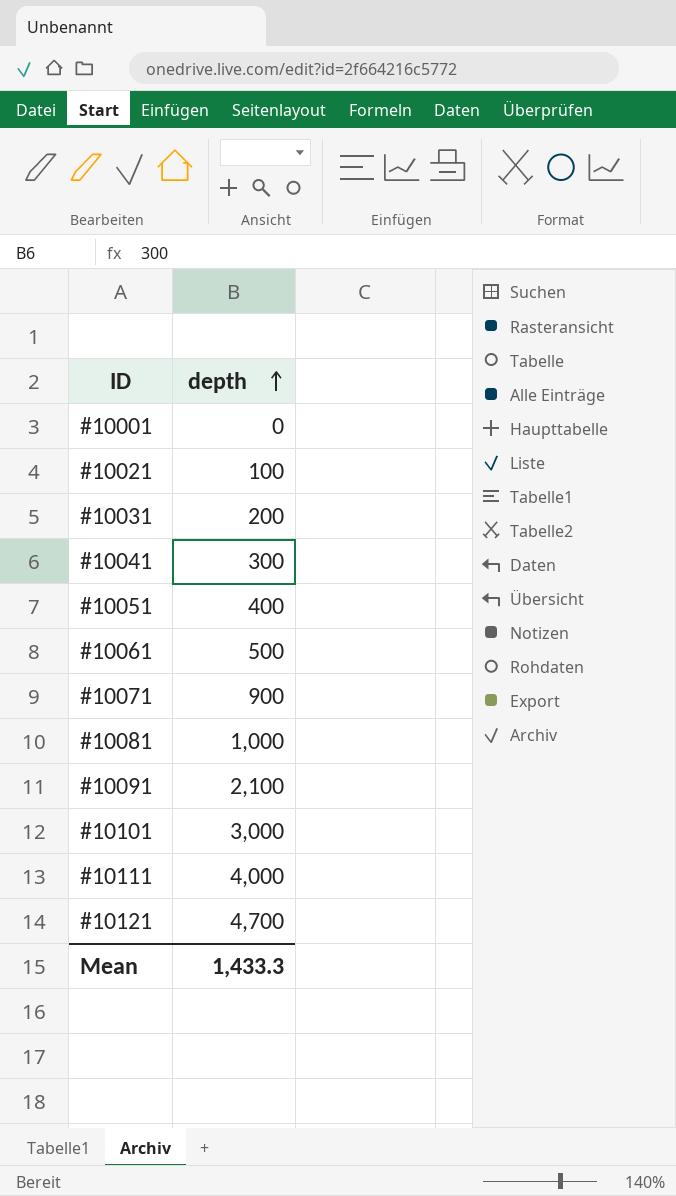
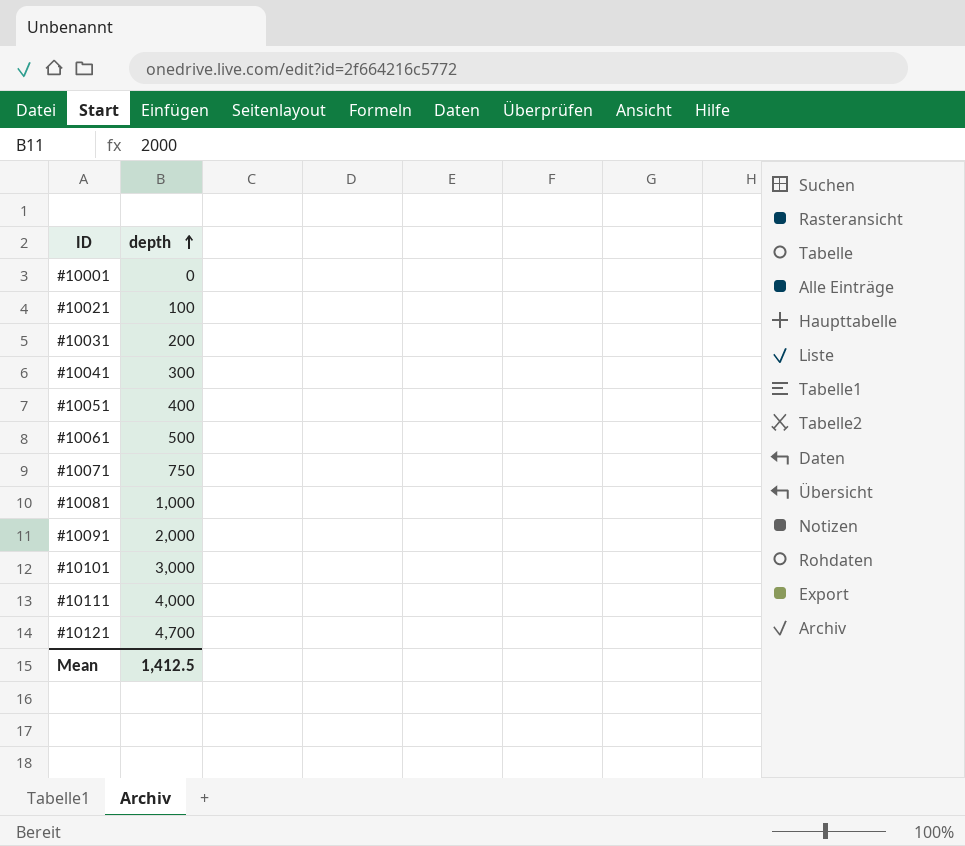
#10071 | depth: 900 -> 750
#10091 | depth: 2,100 -> 2,000
Mean | depth: 1,433.3 -> 1,412.5

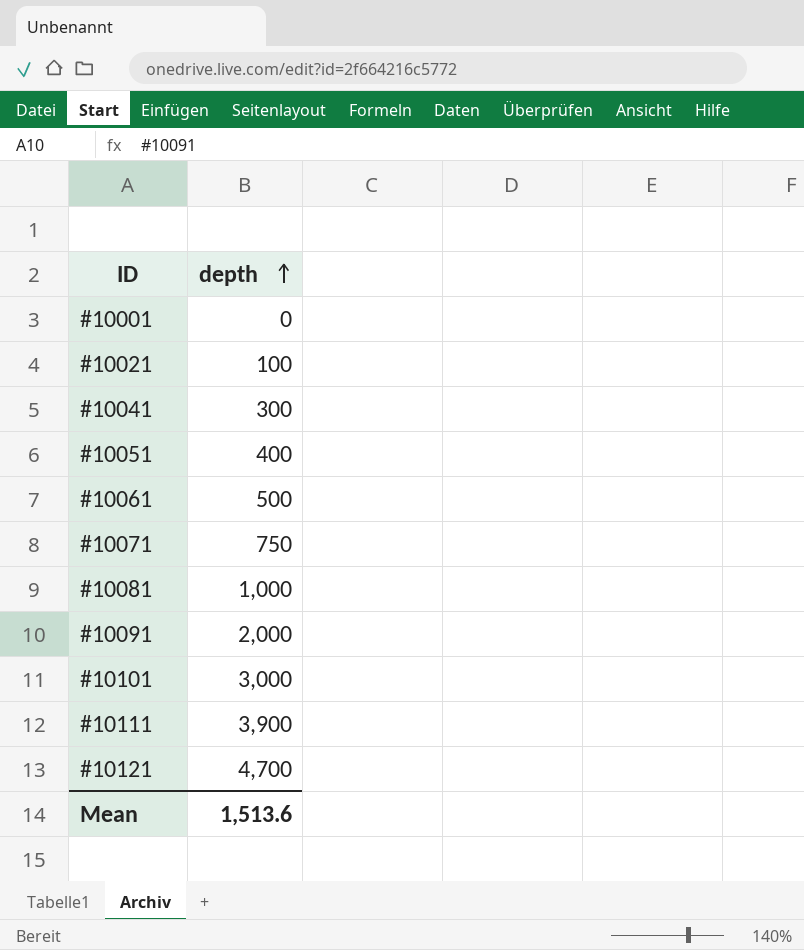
row #10031: 200 -> none
#10111 | depth: 4,000 -> 3,900
Mean | depth: 1,412.5 -> 1,513.6

